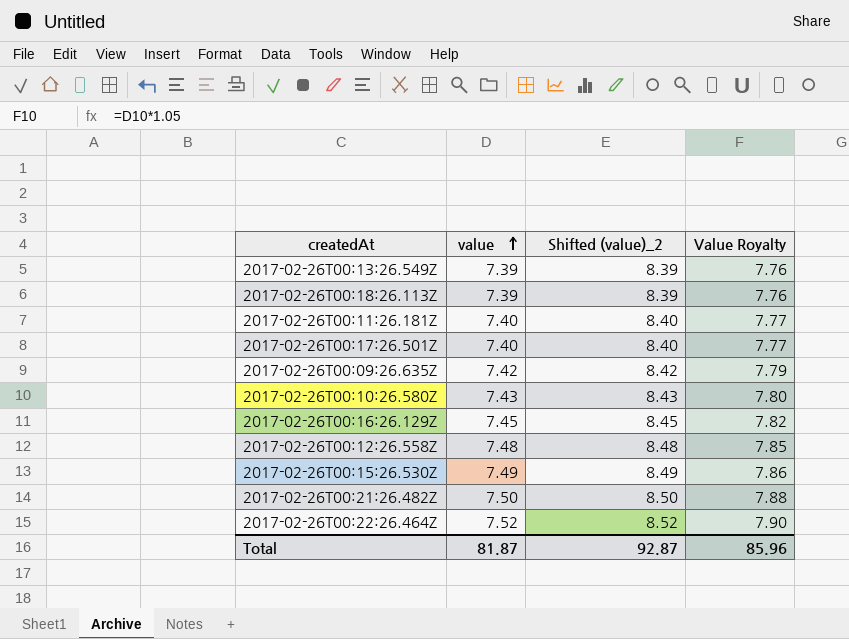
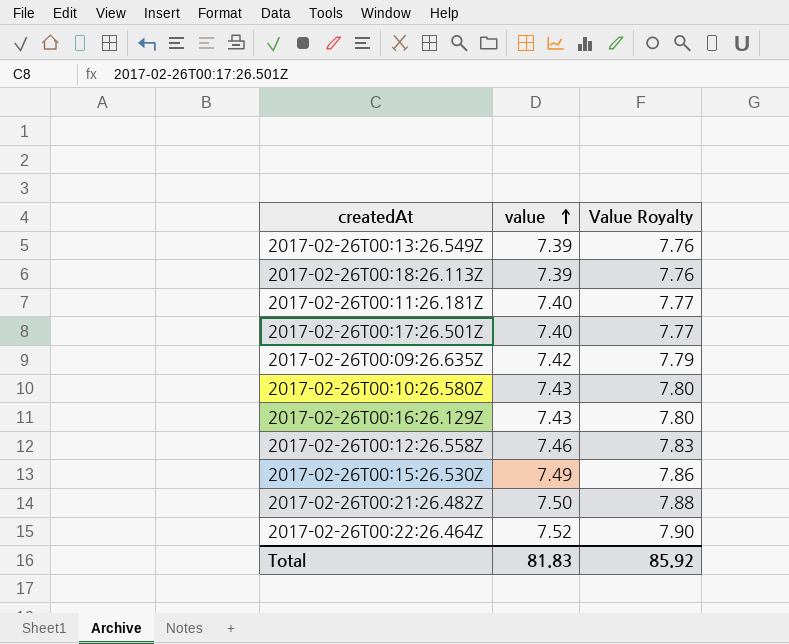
column Shifted (value)_2 | formula: [value] + 1 -> none
2017-02-26T00:16:26.129Z | value: 7.45 -> 7.43
2017-02-26T00:16:26.129Z | Value Royalty: 7.82 -> 7.80
2017-02-26T00:12:26.558Z | value: 7.48 -> 7.46
2017-02-26T00:12:26.558Z | Value Royalty: 7.85 -> 7.83
Total | value: 81.87 -> 81.83
Total | Value Royalty: 85.96 -> 85.92

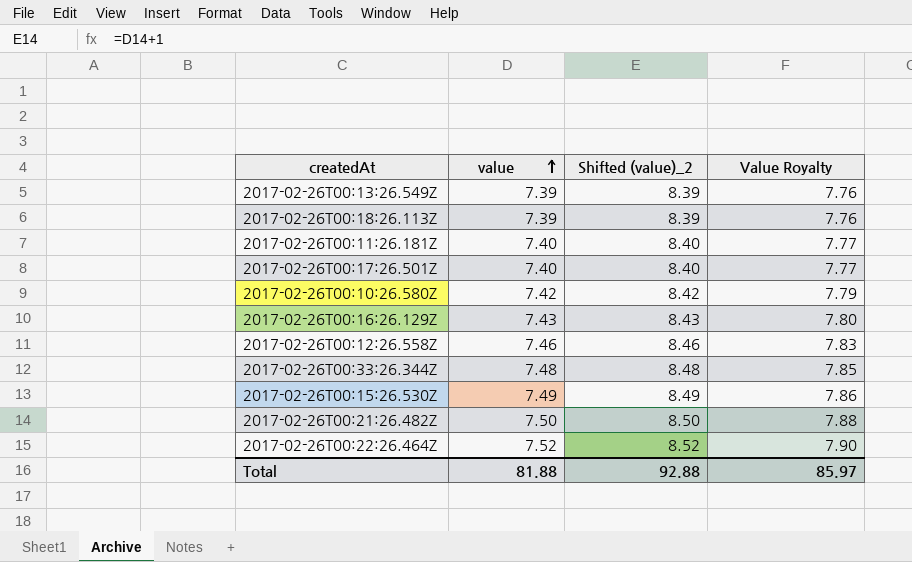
column Shifted (value)_2 | formula: none -> [value] + 1
row 2017-02-26T00:09:26.635Z: 7.42 | 7.79 -> none
2017-02-26T00:10:26.580Z | value: 7.43 -> 7.42
2017-02-26T00:10:26.580Z | Value Royalty: 7.80 -> 7.79
row 2017-02-26T00:33:26.344Z: none -> 7.48 | 8.48 | 7.85
Total | value: 81.83 -> 81.88
Total | Value Royalty: 85.92 -> 85.97

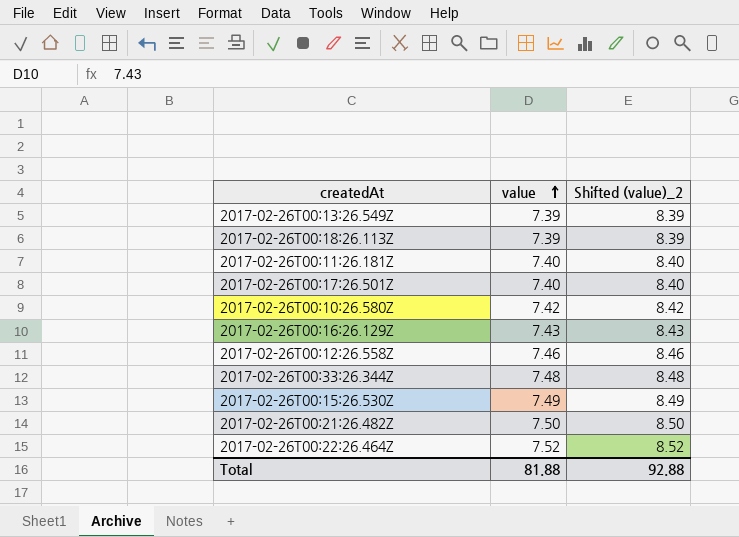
column Value Royalty | formula: [value] * 1.05 -> none

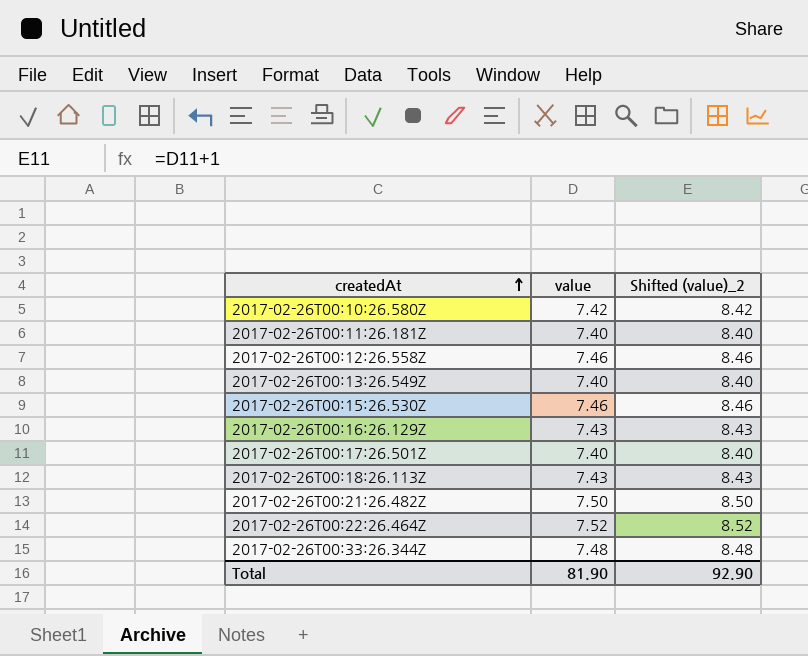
row order: value ascending -> createdAt ascending
2017-02-26T00:13:26.549Z | value: 7.39 -> 7.40
2017-02-26T00:13:26.549Z | Shifted (value)_2: 8.39 -> 8.40
2017-02-26T00:15:26.530Z | value: 7.49 -> 7.46
2017-02-26T00:15:26.530Z | Shifted (value)_2: 8.49 -> 8.46
2017-02-26T00:18:26.113Z | value: 7.39 -> 7.43
2017-02-26T00:18:26.113Z | Shifted (value)_2: 8.39 -> 8.43
Total | value: 81.88 -> 81.90
Total | Shifted (value)_2: 92.88 -> 92.90

